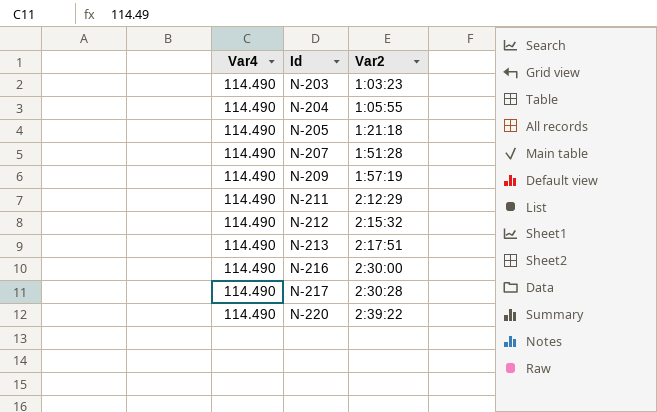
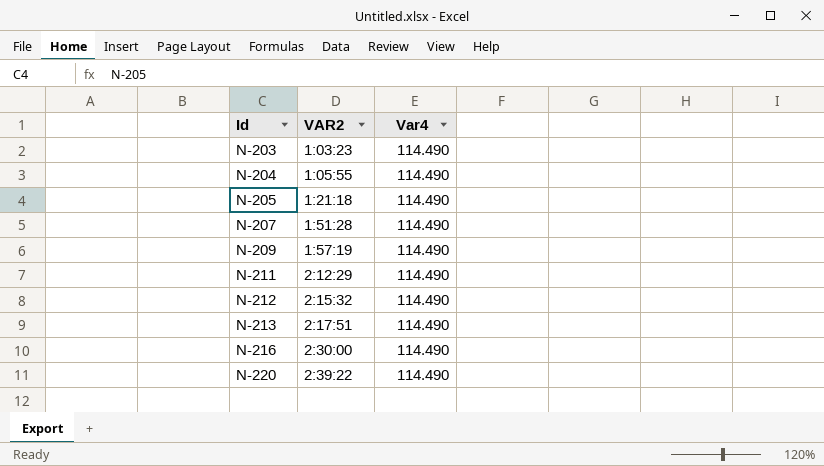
column name: Var2 -> VAR2
column Var4 | position: 1 -> 3
row N-217: 114.490 | 2:30:28 -> none

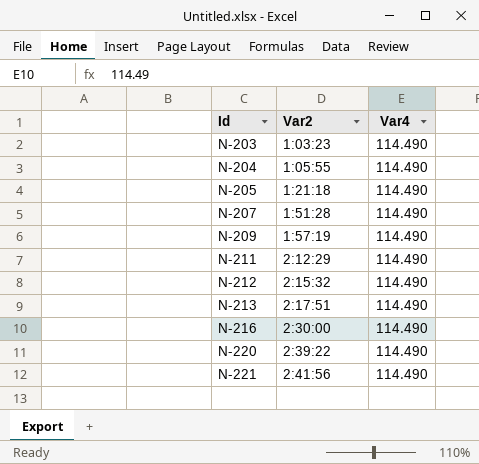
column name: VAR2 -> Var2
row N-221: none -> 2:41:56 | 114.490

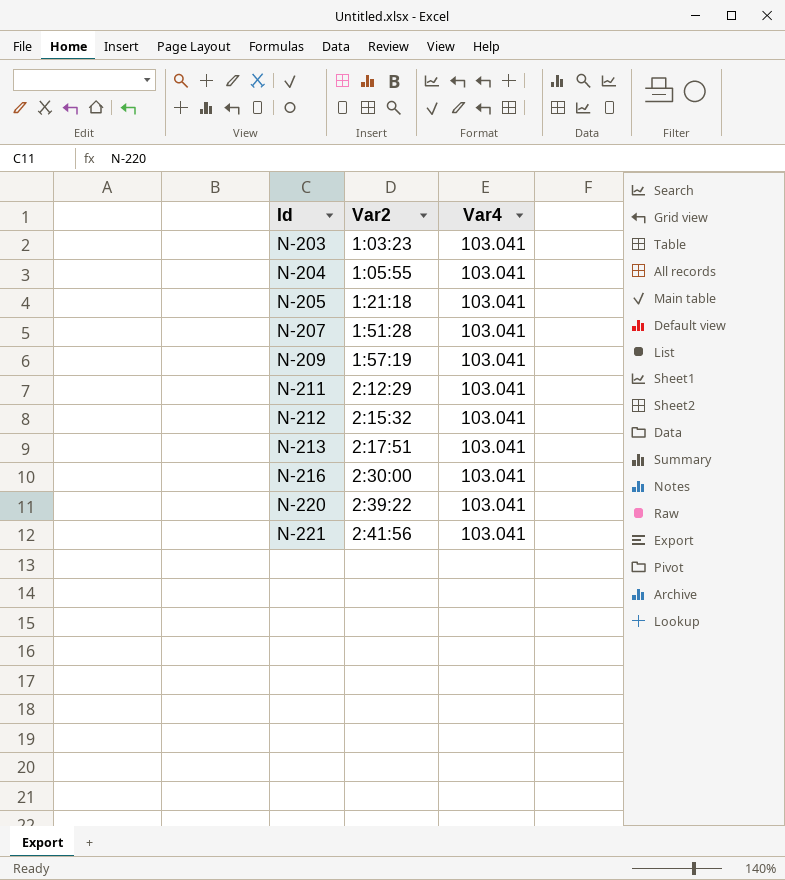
N-203 | Var4: 114.490 -> 103.041
N-204 | Var4: 114.490 -> 103.041
N-205 | Var4: 114.490 -> 103.041
N-207 | Var4: 114.490 -> 103.041
N-209 | Var4: 114.490 -> 103.041
N-211 | Var4: 114.490 -> 103.041
N-212 | Var4: 114.490 -> 103.041
N-213 | Var4: 114.490 -> 103.041
N-216 | Var4: 114.490 -> 103.041
N-220 | Var4: 114.490 -> 103.041
N-221 | Var4: 114.490 -> 103.041

